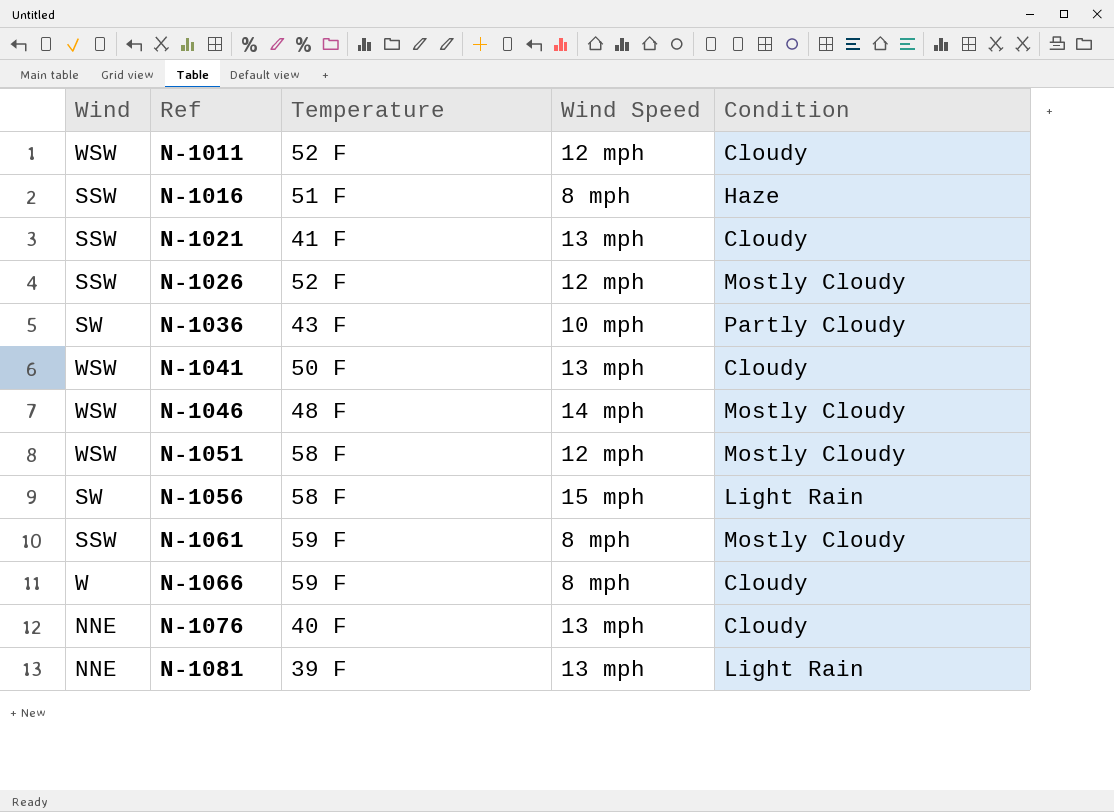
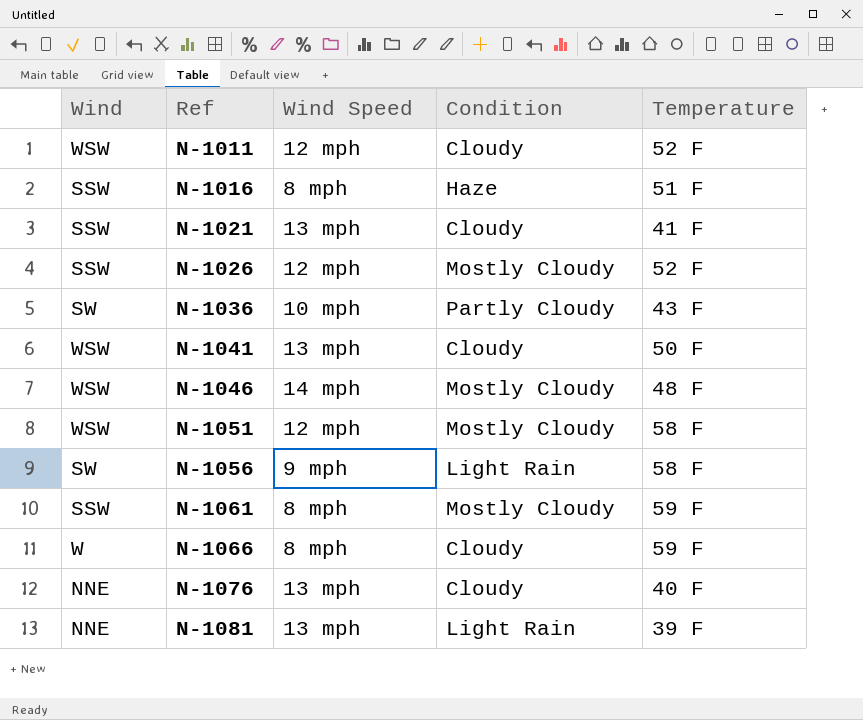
column Temperature | position: 3 -> 5
N-1056 | Wind Speed: 15 mph -> 9 mph

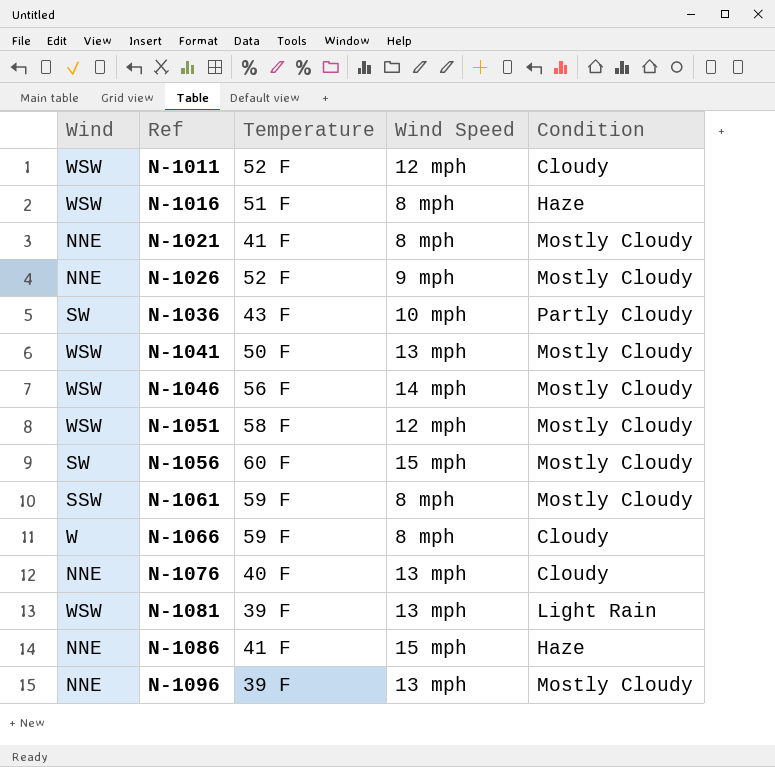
column Temperature | position: 5 -> 3
N-1016 | Wind: SSW -> WSW
N-1021 | Wind: SSW -> NNE
N-1021 | Wind Speed: 13 mph -> 8 mph
N-1021 | Condition: Cloudy -> Mostly Cloudy
N-1026 | Wind: SSW -> NNE
N-1026 | Wind Speed: 12 mph -> 9 mph
N-1041 | Condition: Cloudy -> Mostly Cloudy
N-1046 | Temperature: 48 F -> 56 F
N-1056 | Temperature: 58 F -> 60 F
N-1056 | Wind Speed: 9 mph -> 15 mph
N-1056 | Condition: Light Rain -> Mostly Cloudy
N-1081 | Wind: NNE -> WSW
row N-1086: none -> NNE | 41 F | 15 mph | Haze
row N-1096: none -> NNE | 39 F | 13 mph | Mostly Cloudy

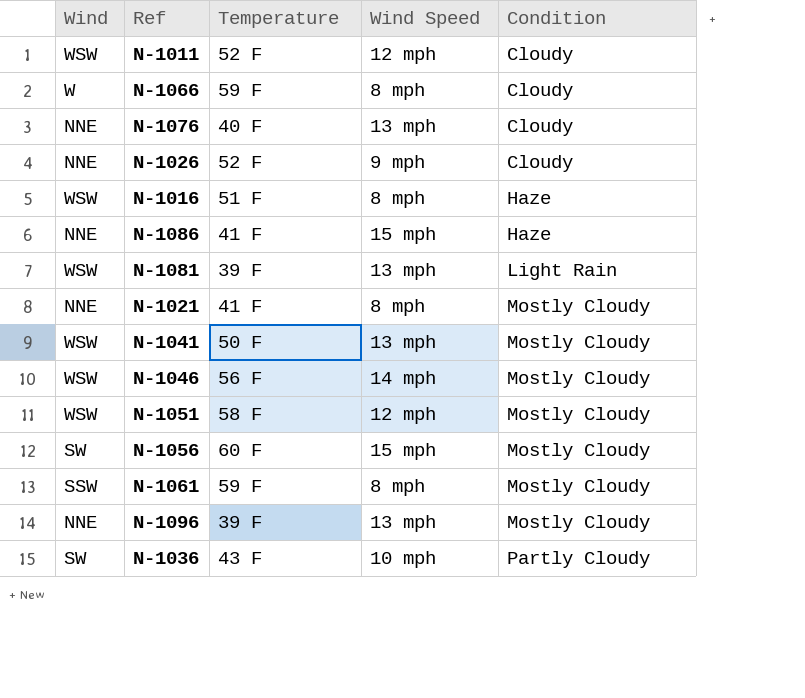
row order: Ref ascending -> Condition ascending
N-1026 | Condition: Mostly Cloudy -> Cloudy

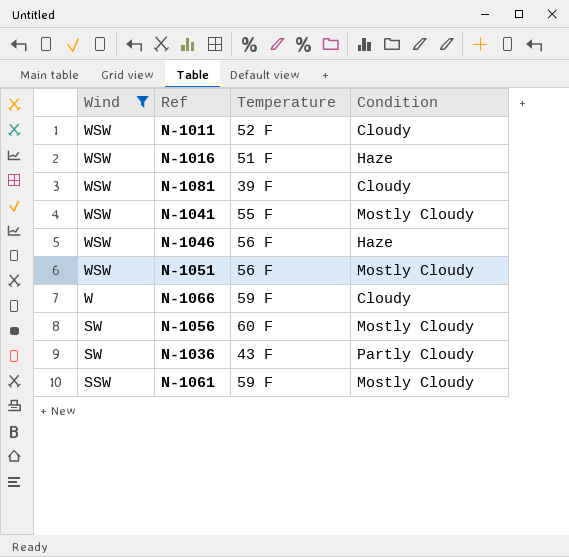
filter: none -> Wind != NNE
row order: Condition ascending -> Wind descending
column Wind Speed | position: 4 -> none
N-1081 | Condition: Light Rain -> Cloudy
N-1041 | Temperature: 50 F -> 55 F
N-1046 | Condition: Mostly Cloudy -> Haze
N-1051 | Temperature: 58 F -> 56 F

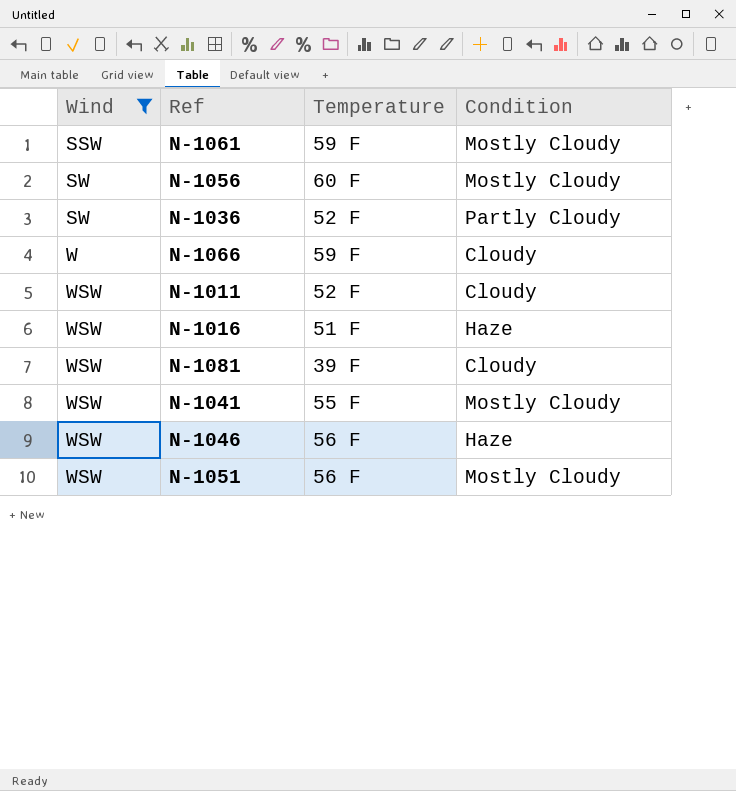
row order: Wind descending -> Wind ascending
N-1036 | Temperature: 43 F -> 52 F

